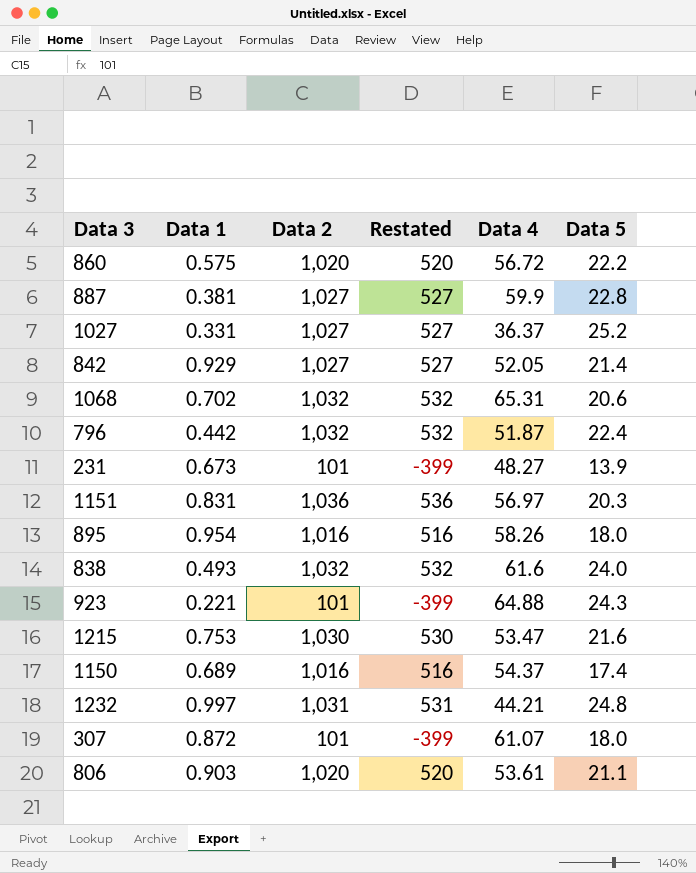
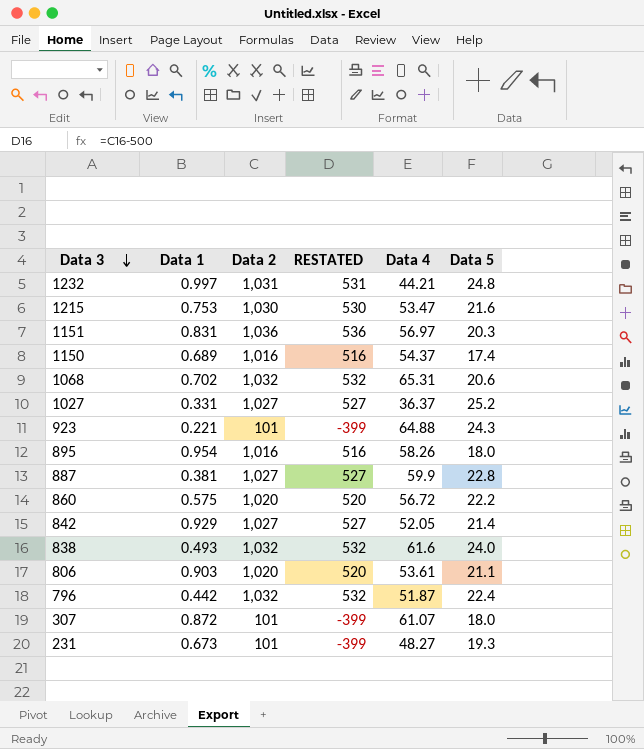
row order: none -> Data 3 descending
column name: Restated -> RESTATED
231 | Data 5: 13.9 -> 19.3

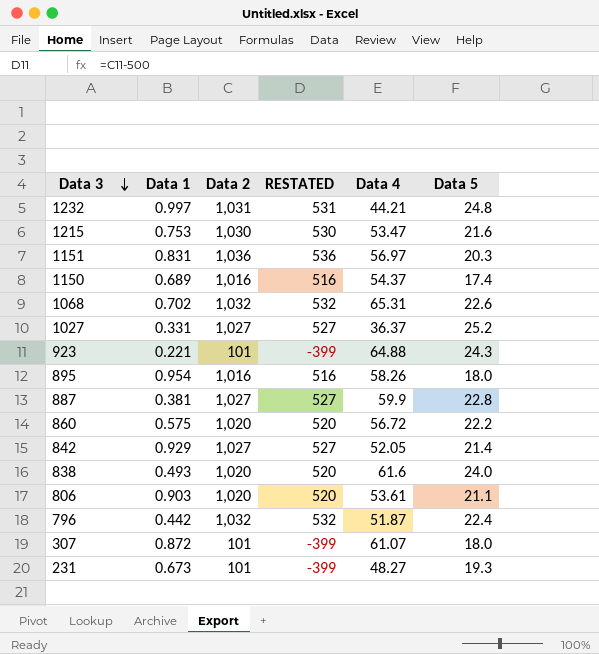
1068 | Data 5: 20.6 -> 22.6
838 | Data 2: 1,032 -> 1,020
838 | RESTATED: 532 -> 520

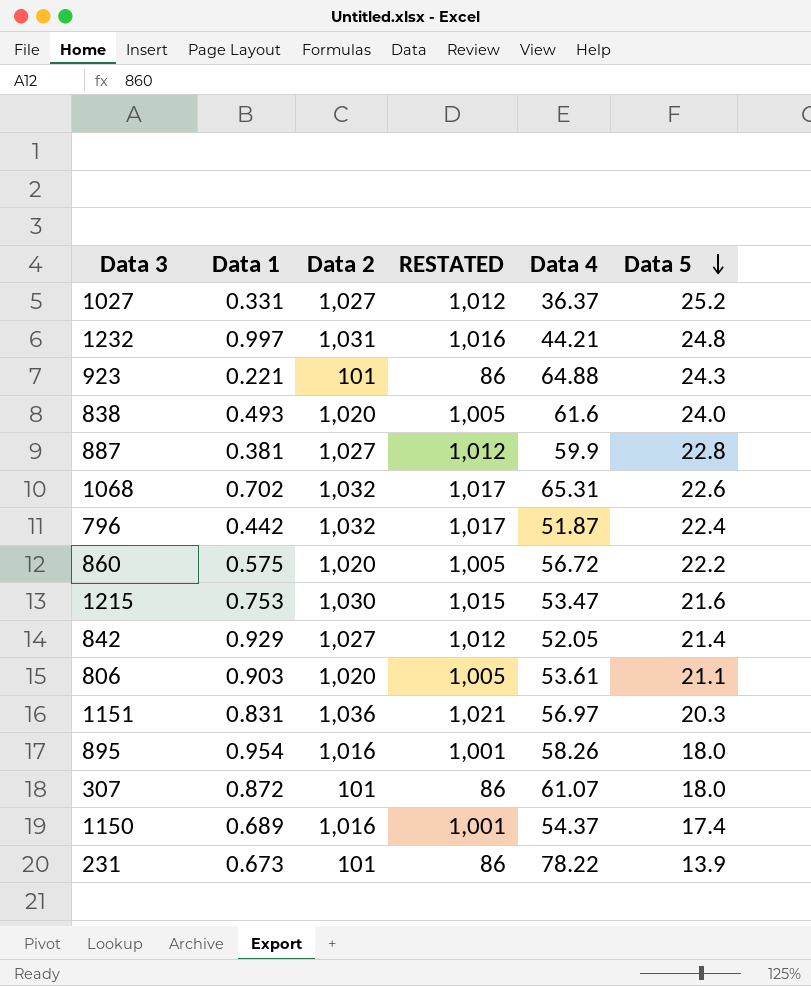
row order: Data 3 descending -> Data 5 descending
column RESTATED | formula: [Data 2] - 500 -> [Data 2] - 15
231 | Data 4: 48.27 -> 78.22
231 | Data 5: 19.3 -> 13.9

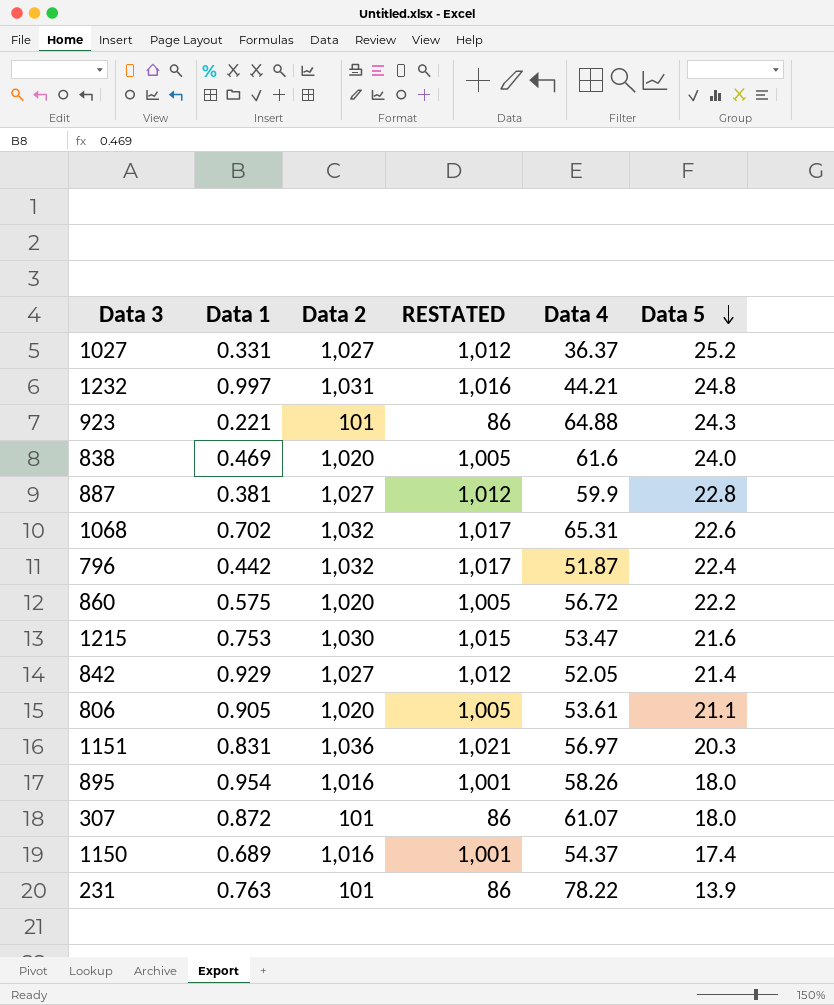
838 | Data 1: 0.493 -> 0.469
806 | Data 1: 0.903 -> 0.905
231 | Data 1: 0.673 -> 0.763

